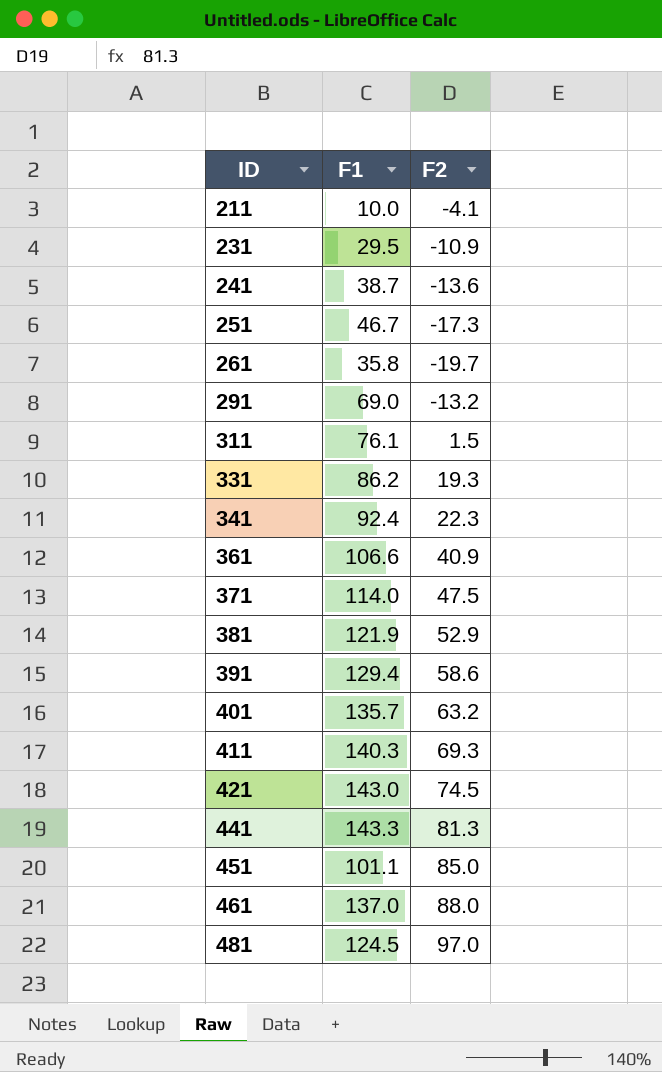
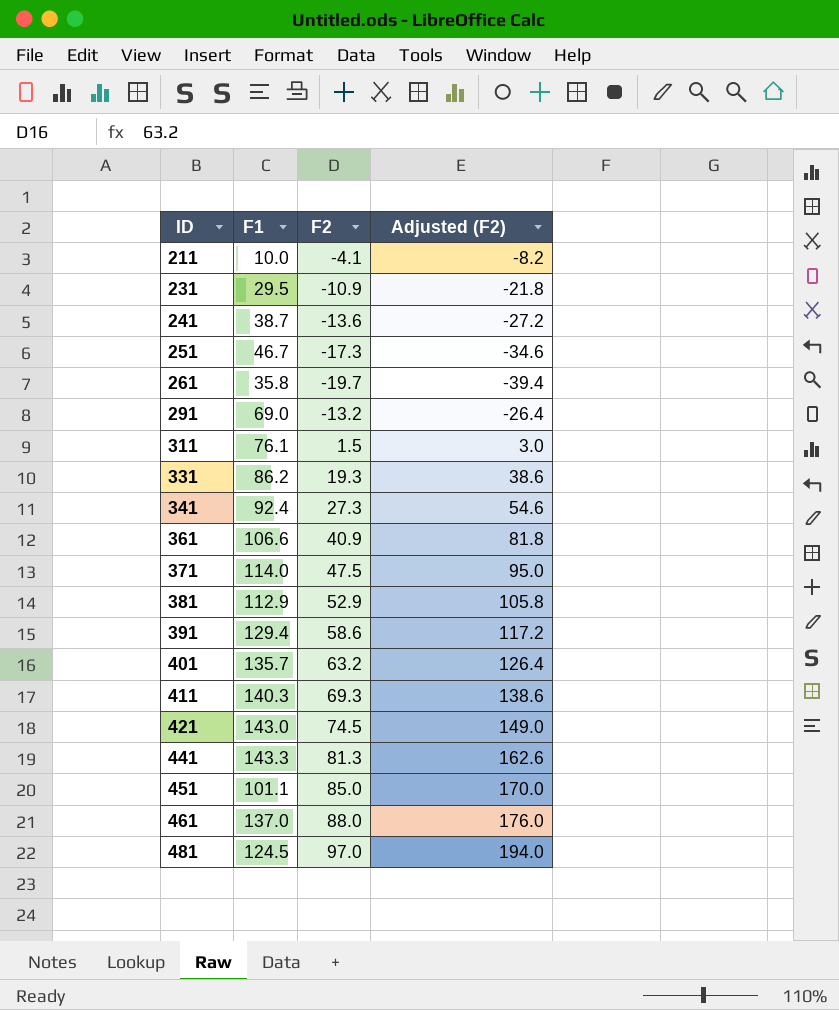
column Adjusted (F2) | formula: none -> [F2] * 2
341 | F2: 22.3 -> 27.3
381 | F1: 121.9 -> 112.9

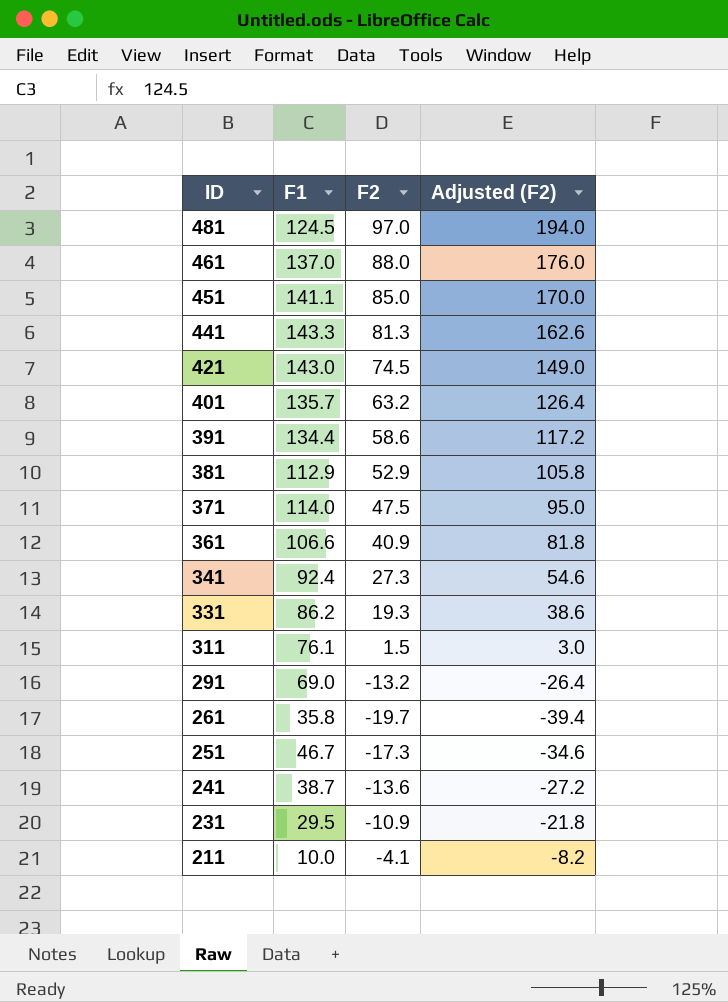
row order: ID ascending -> ID descending
row 411: 140.3 | 69.3 | 138.6 -> none
451 | F1: 101.1 -> 141.1
391 | F1: 129.4 -> 134.4

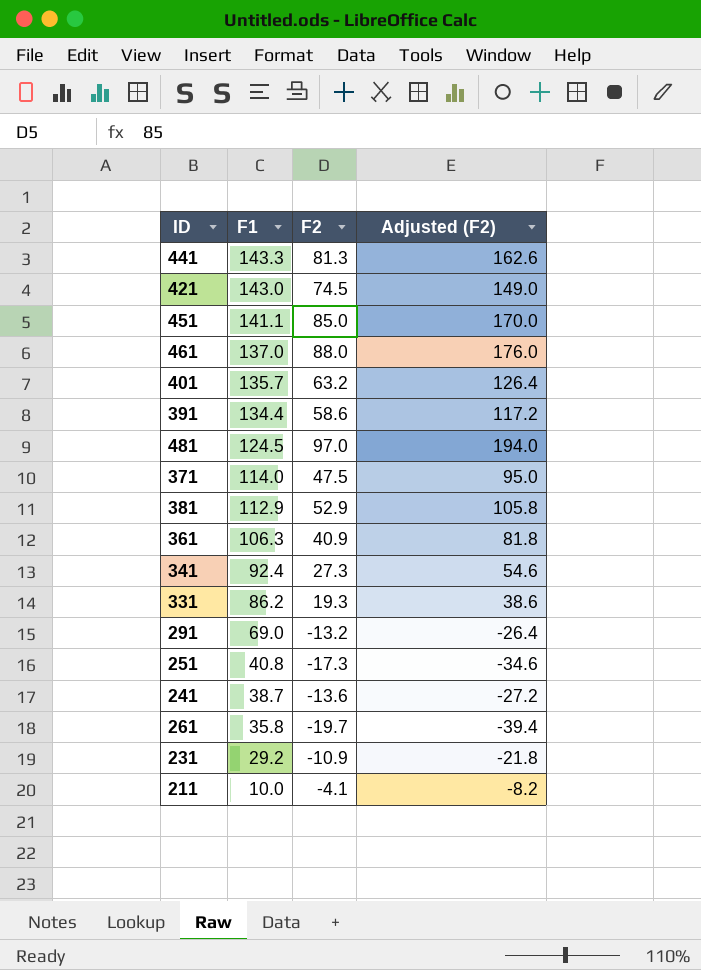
row order: ID descending -> F1 descending
row 311: 76.1 | 1.5 | 3.0 -> none
361 | F1: 106.6 -> 106.3
251 | F1: 46.7 -> 40.8
231 | F1: 29.5 -> 29.2

